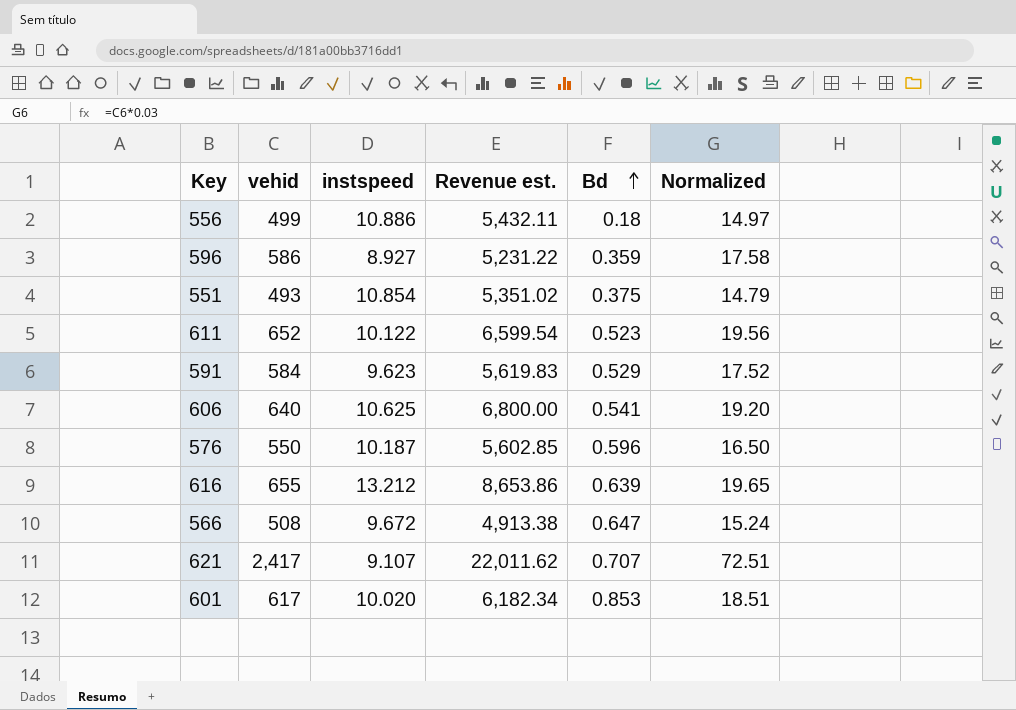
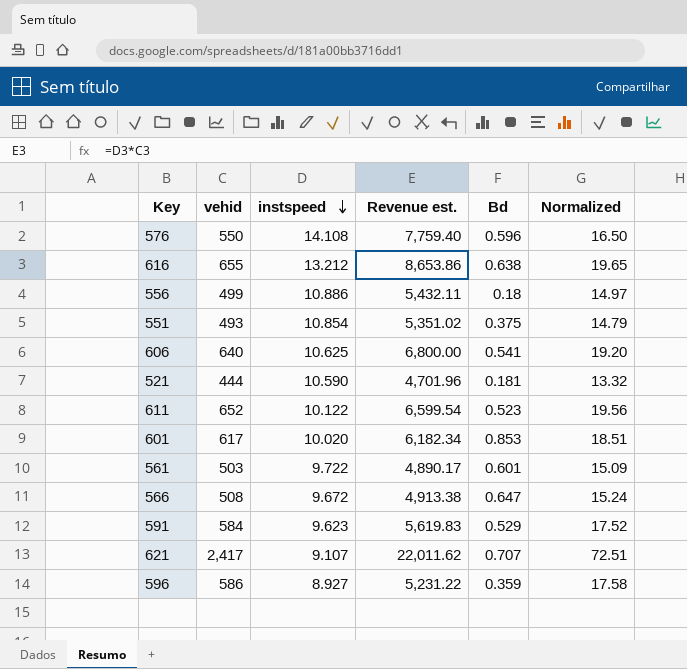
row order: Bd ascending -> instspeed descending
576 | instspeed: 10.187 -> 14.108
576 | Revenue est.: 5,602.85 -> 7,759.40
616 | Bd: 0.639 -> 0.638
row 521: none -> 444 | 10.590 | 4,701.96 | 0.181 | 13.32
row 561: none -> 503 | 9.722 | 4,890.17 | 0.601 | 15.09

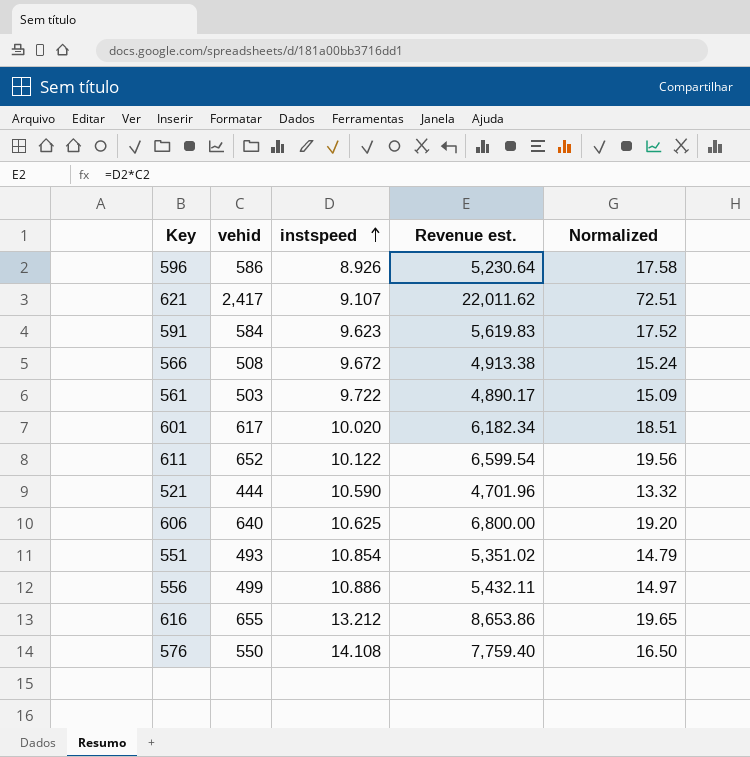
row order: instspeed descending -> instspeed ascending
column Bd | position: 5 -> none
596 | instspeed: 8.927 -> 8.926
596 | Revenue est.: 5,231.22 -> 5,230.64

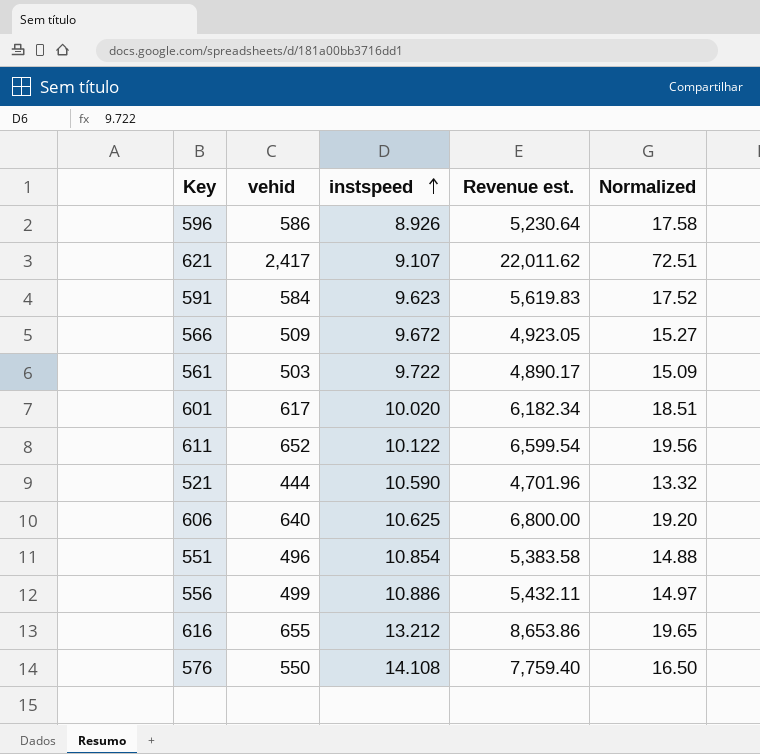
566 | vehid: 508 -> 509
566 | Revenue est.: 4,913.38 -> 4,923.05
566 | Normalized: 15.24 -> 15.27
551 | vehid: 493 -> 496
551 | Revenue est.: 5,351.02 -> 5,383.58
551 | Normalized: 14.79 -> 14.88

